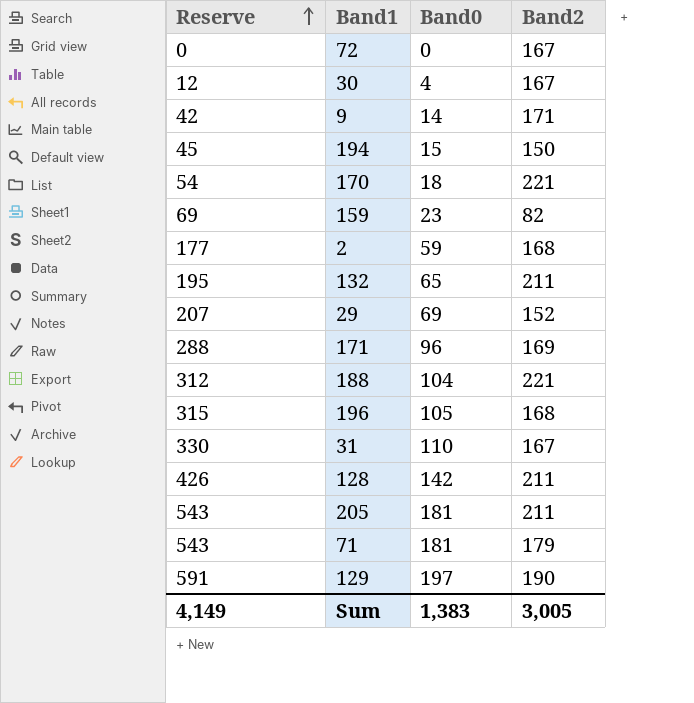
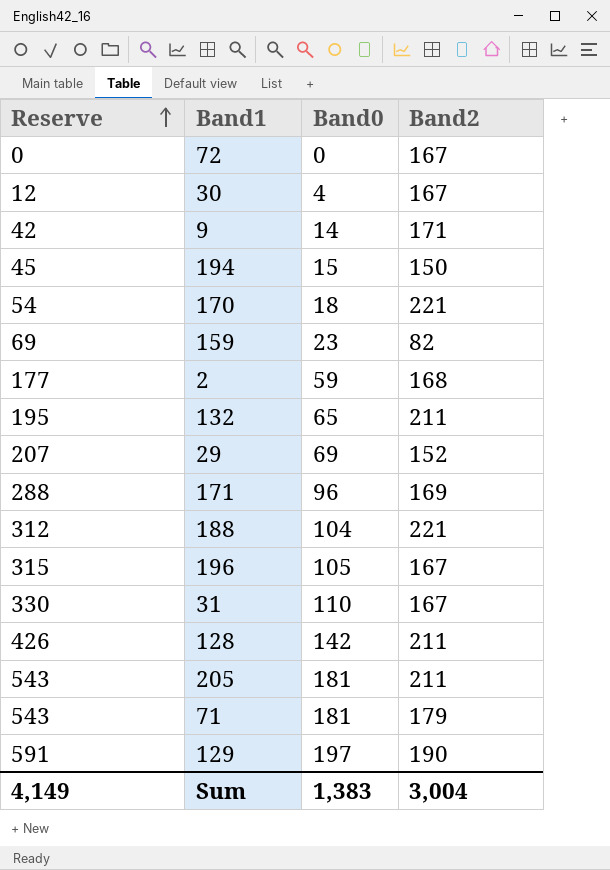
196 | Band2: 168 -> 167
Sum | Band2: 3,005 -> 3,004

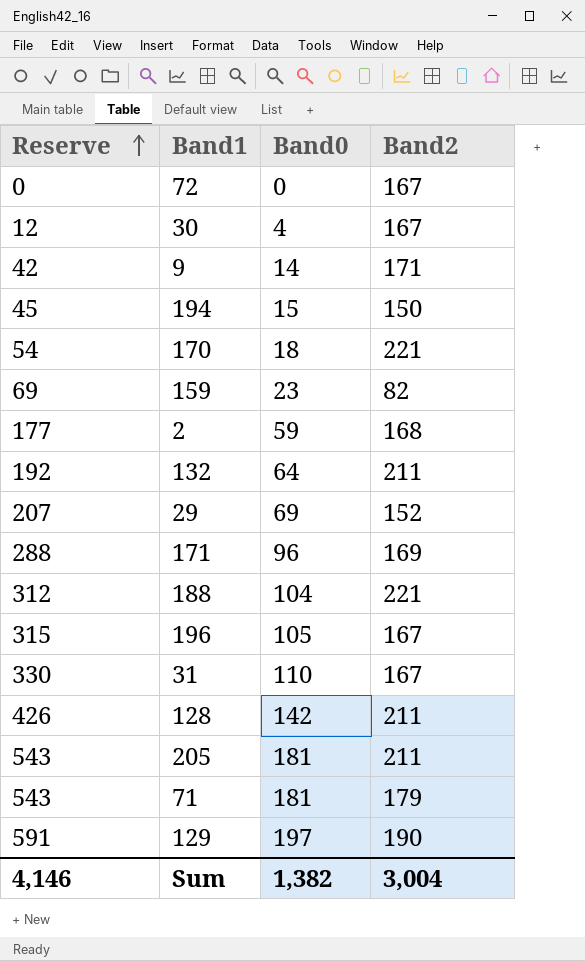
132 | Reserve: 195 -> 192
132 | Band0: 65 -> 64
Sum | Reserve: 4,149 -> 4,146
Sum | Band0: 1,383 -> 1,382

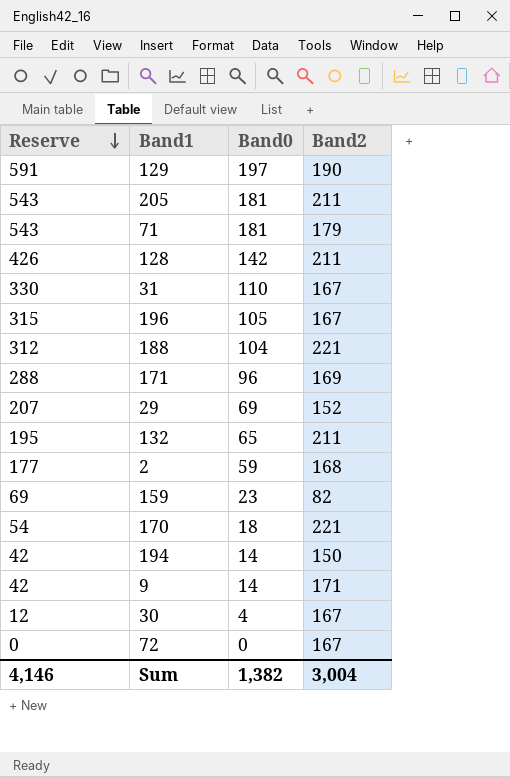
row order: Reserve ascending -> Reserve descending
132 | Reserve: 192 -> 195
132 | Band0: 64 -> 65
194 | Reserve: 45 -> 42
194 | Band0: 15 -> 14

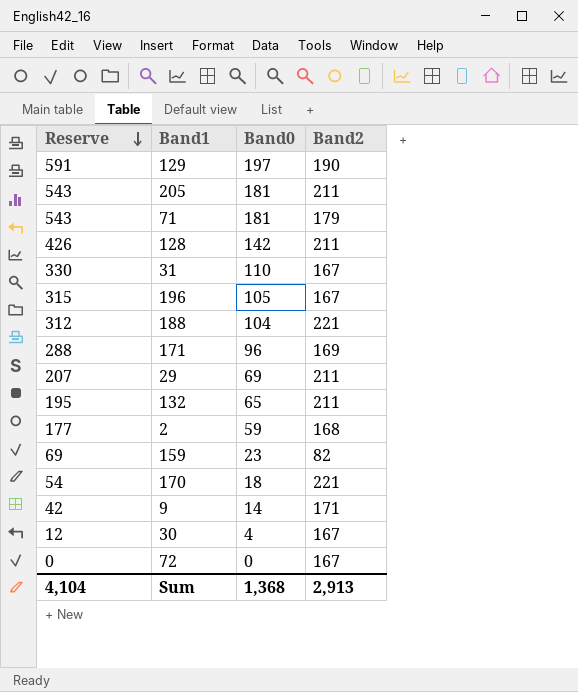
row 194: 42 | 14 | 150 -> none
29 | Band2: 152 -> 211
Sum | Reserve: 4,146 -> 4,104
Sum | Band0: 1,382 -> 1,368
Sum | Band2: 3,004 -> 2,913

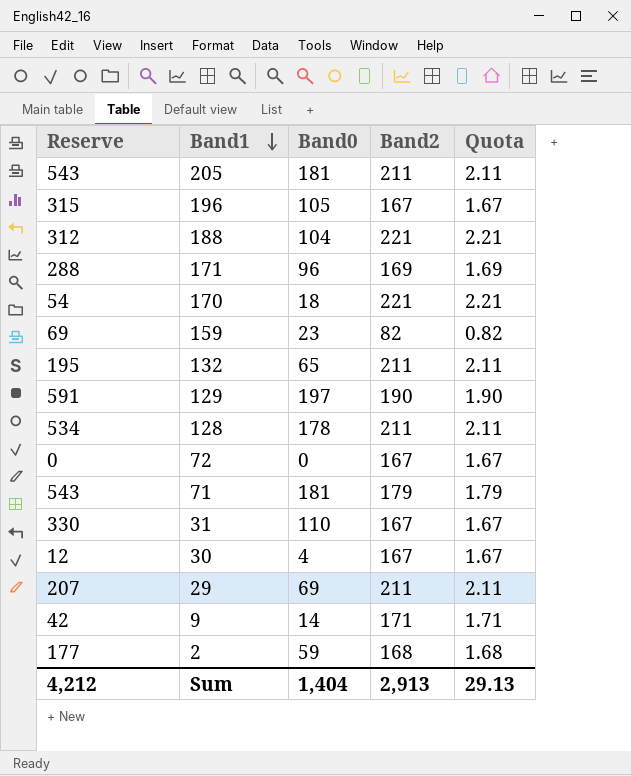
row order: Reserve descending -> Band1 descending
column Quota | formula: none -> [Band2] * 0.01
128 | Reserve: 426 -> 534
128 | Band0: 142 -> 178
Sum | Reserve: 4,104 -> 4,212
Sum | Band0: 1,368 -> 1,404

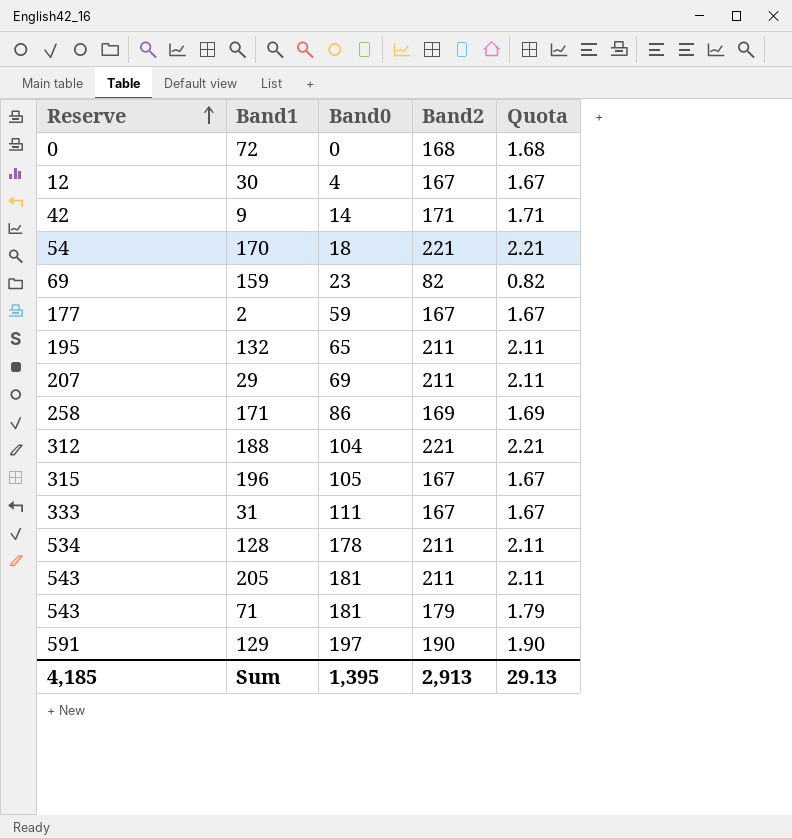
row order: Band1 descending -> Reserve ascending
72 | Band2: 167 -> 168
72 | Quota: 1.67 -> 1.68
2 | Band2: 168 -> 167
2 | Quota: 1.68 -> 1.67
171 | Reserve: 288 -> 258
171 | Band0: 96 -> 86
31 | Reserve: 330 -> 333
31 | Band0: 110 -> 111
Sum | Reserve: 4,212 -> 4,185
Sum | Band0: 1,404 -> 1,395

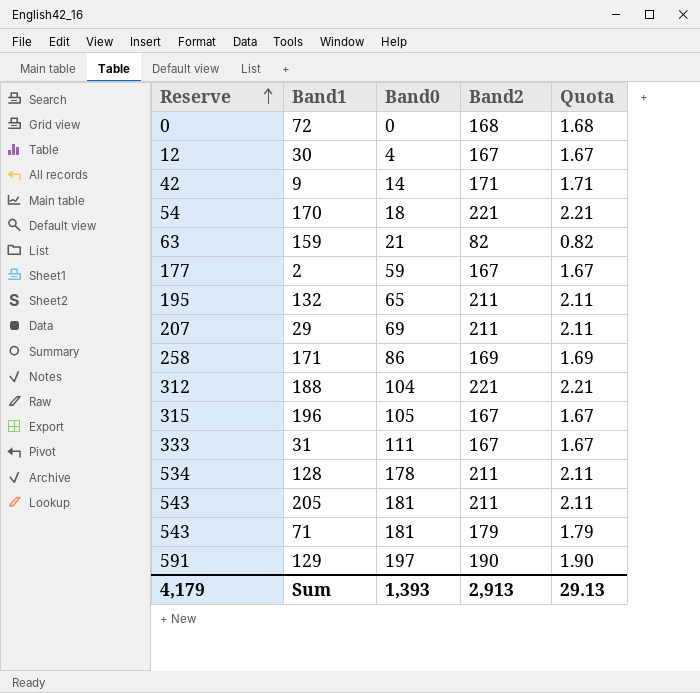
159 | Reserve: 69 -> 63
159 | Band0: 23 -> 21
Sum | Reserve: 4,185 -> 4,179
Sum | Band0: 1,395 -> 1,393

